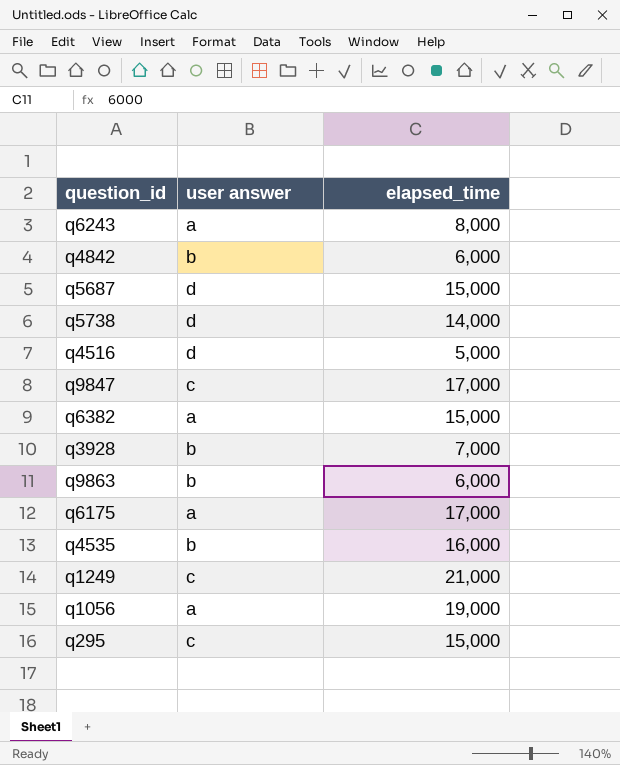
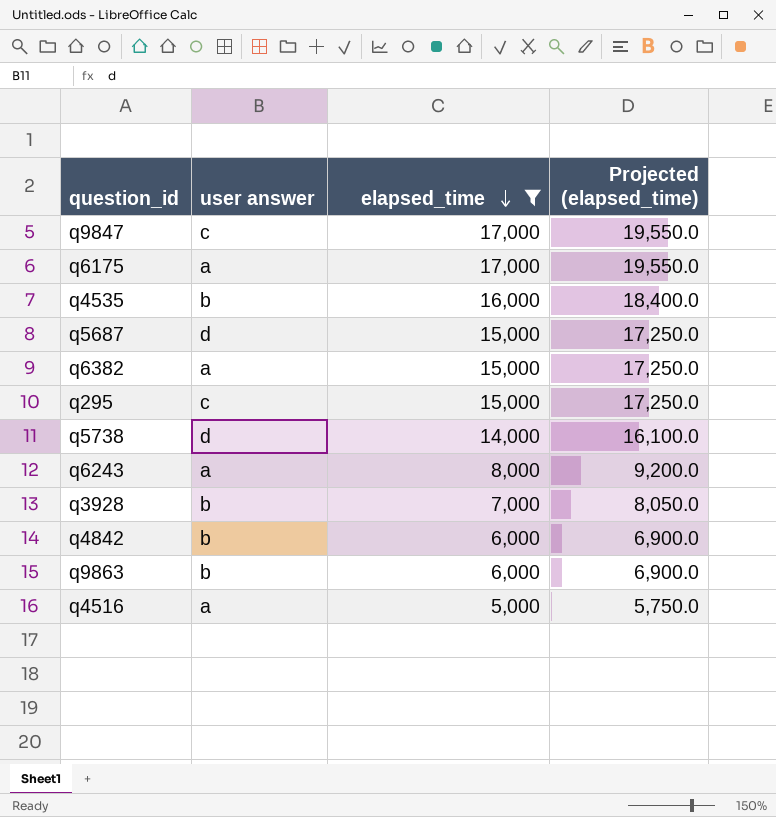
filter: none -> elapsed_time <= 17,000
row order: none -> elapsed_time descending
column Projected (elapsed_time) | formula: none -> [elapsed_time] * 1.15
q4516 | user answer: d -> a

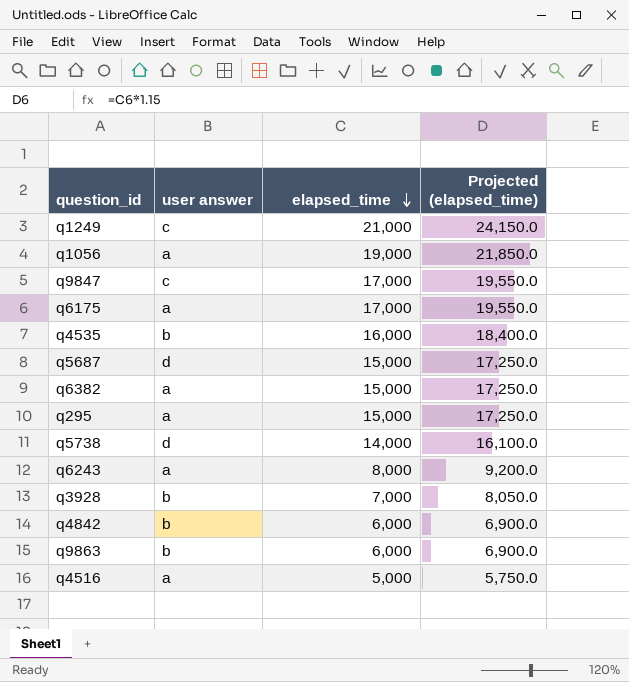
filter: elapsed_time <= 17,000 -> none
q295 | user answer: c -> a

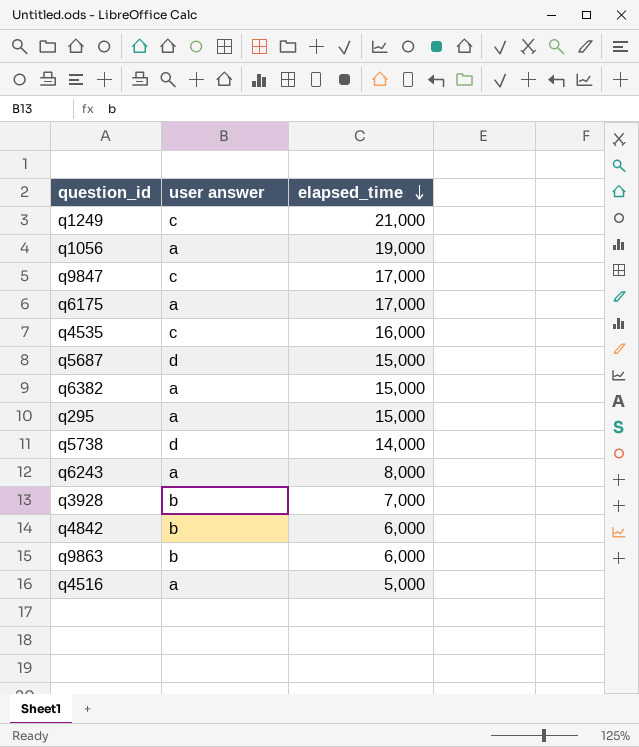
column Projected (elapsed_time) | formula: [elapsed_time] * 1.15 -> none
q4535 | user answer: b -> c

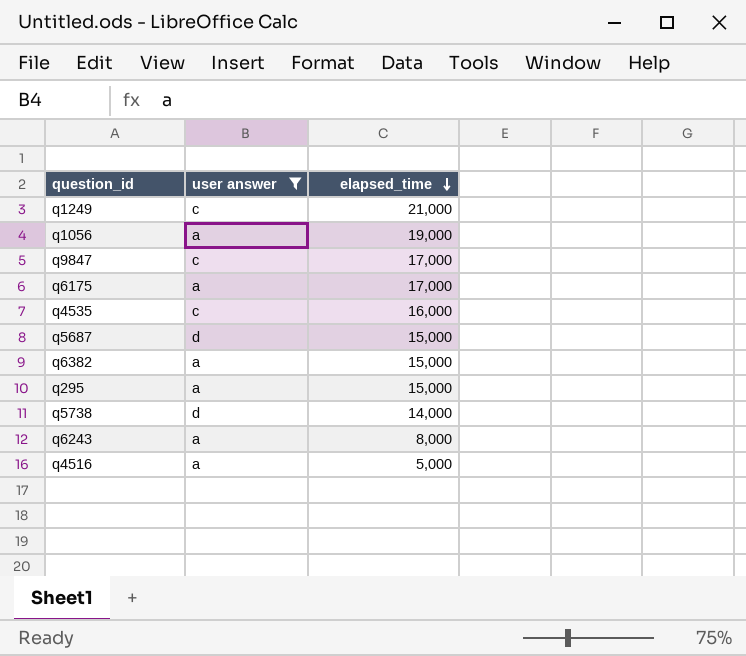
filter: none -> user answer != b

